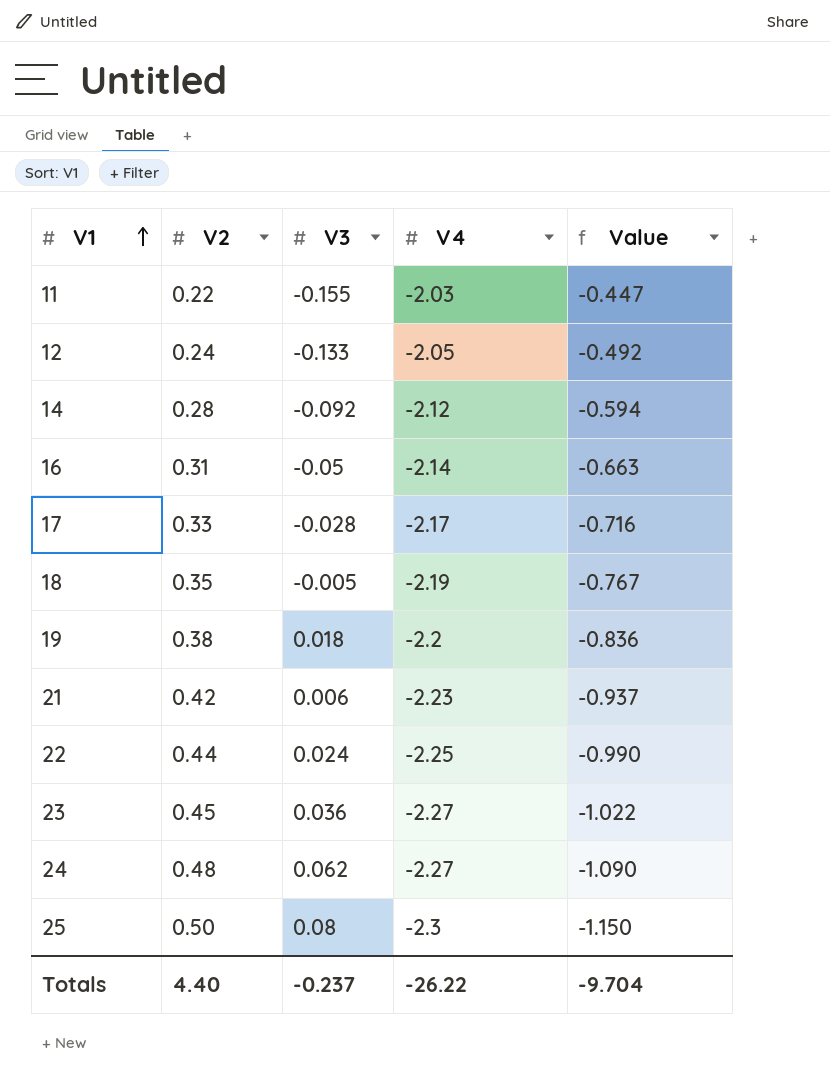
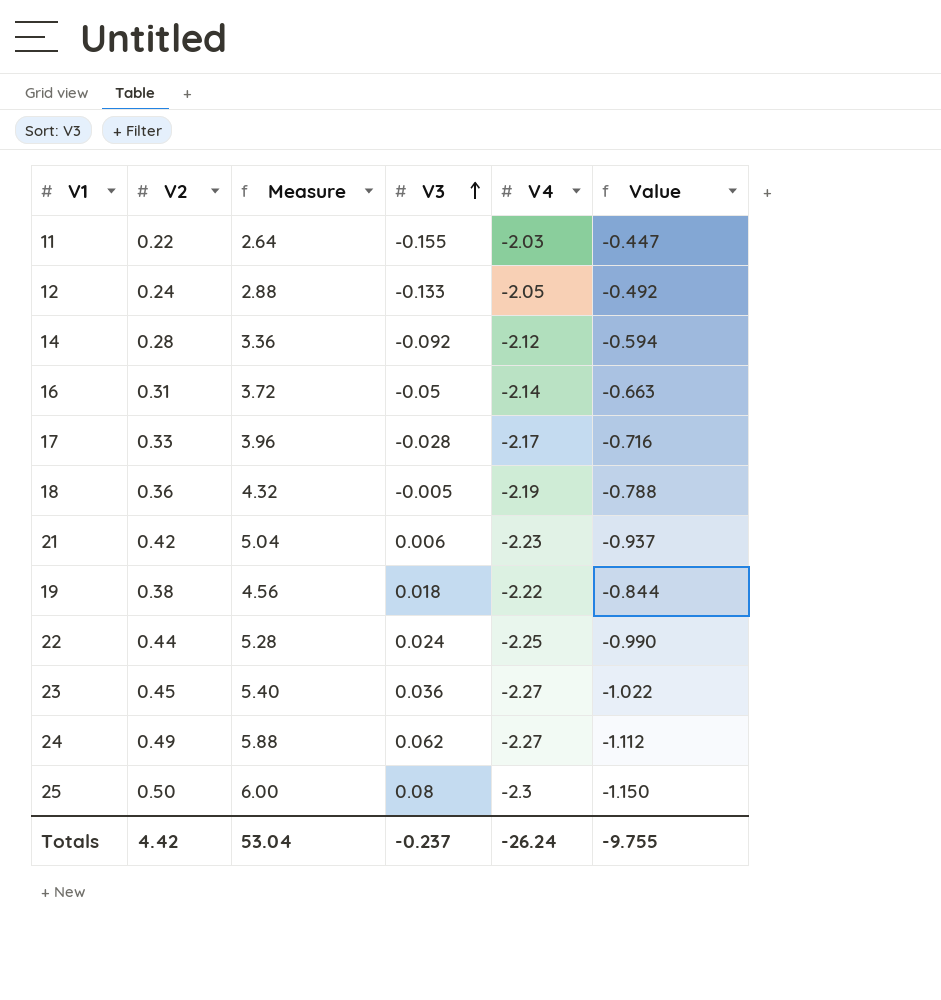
row order: V1 ascending -> V3 ascending
column Measure | formula: none -> [V2] * 12
18 | V2: 0.35 -> 0.36
18 | Value: -0.767 -> -0.788
19 | V4: -2.2 -> -2.22
19 | Value: -0.836 -> -0.844
24 | V2: 0.48 -> 0.49
24 | Value: -1.090 -> -1.112
Totals | V2: 4.40 -> 4.42
Totals | V4: -26.22 -> -26.24
Totals | Value: -9.704 -> -9.755

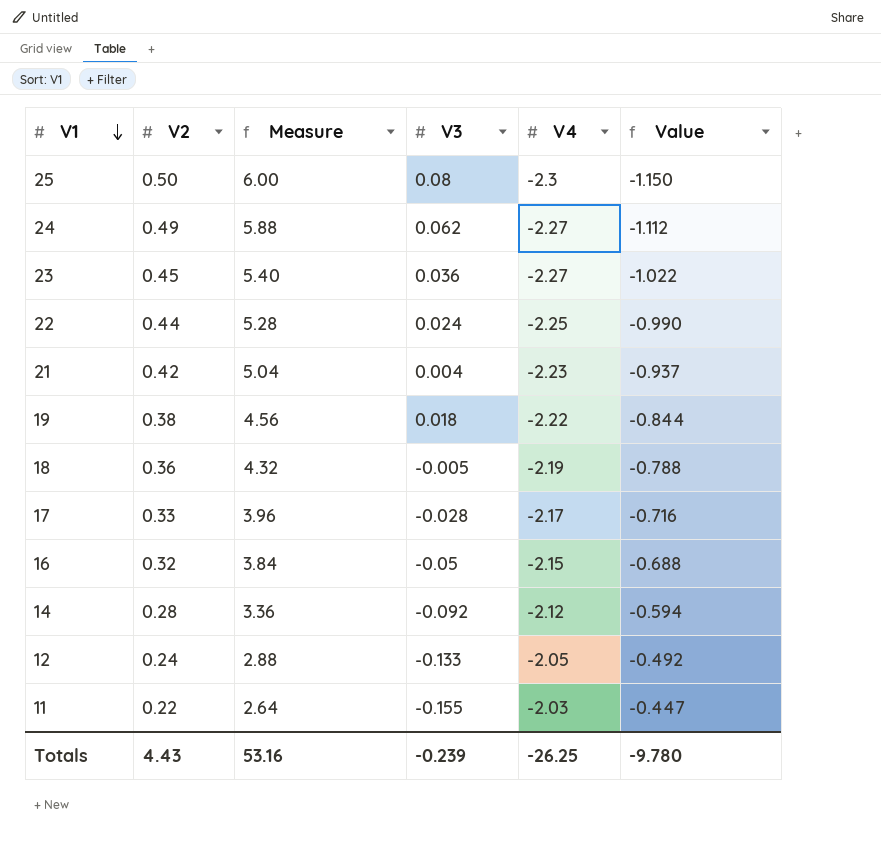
row order: V3 ascending -> V1 descending
21 | V3: 0.006 -> 0.004
16 | V2: 0.31 -> 0.32
16 | Measure: 3.72 -> 3.84
16 | V4: -2.14 -> -2.15
16 | Value: -0.663 -> -0.688
Totals | V2: 4.42 -> 4.43
Totals | Measure: 53.04 -> 53.16
Totals | V3: -0.237 -> -0.239
Totals | V4: -26.24 -> -26.25
Totals | Value: -9.755 -> -9.780

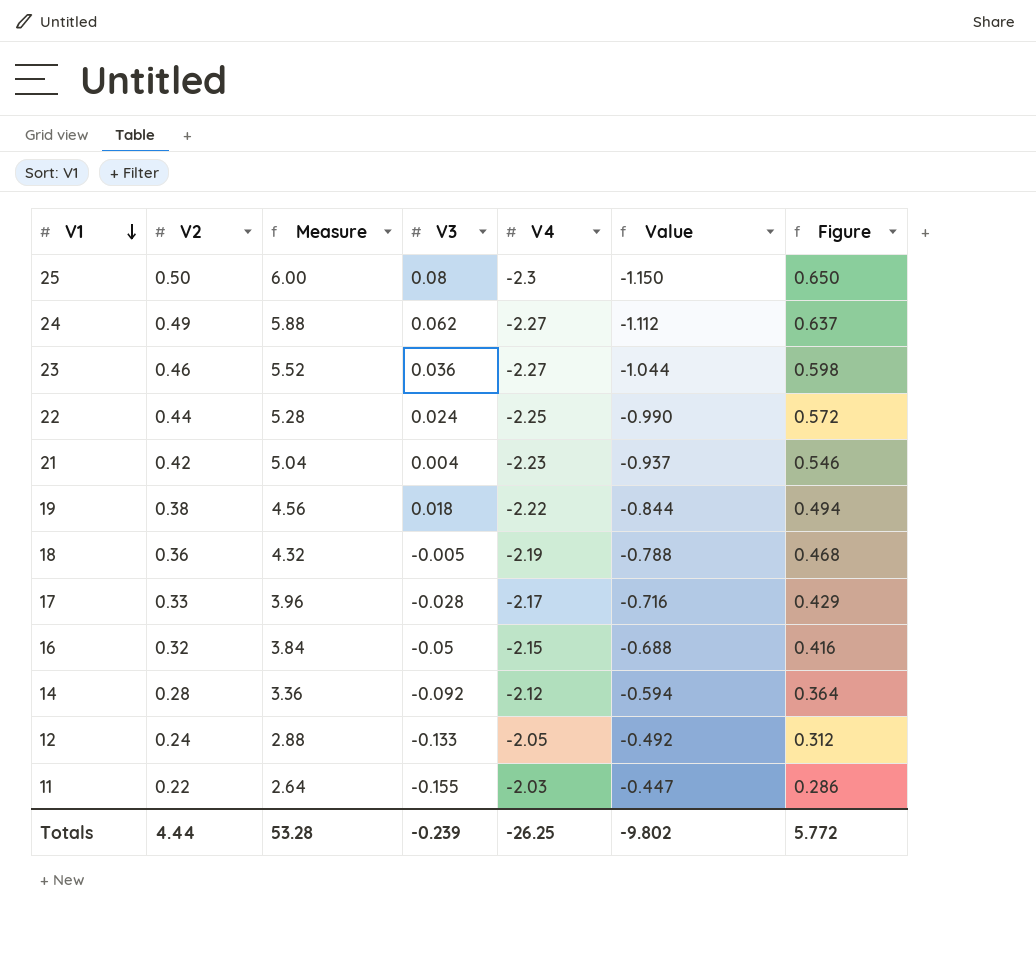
column Figure | formula: none -> [V2] * 1.3
23 | V2: 0.45 -> 0.46
23 | Measure: 5.40 -> 5.52
23 | Value: -1.022 -> -1.044
Totals | V2: 4.43 -> 4.44
Totals | Measure: 53.16 -> 53.28
Totals | Value: -9.780 -> -9.802

